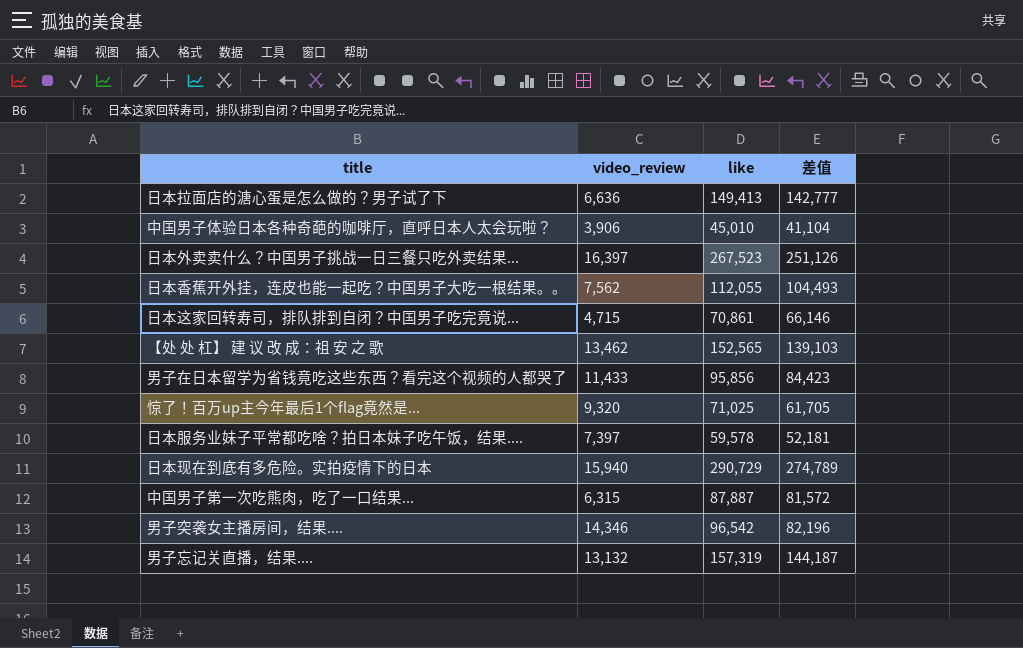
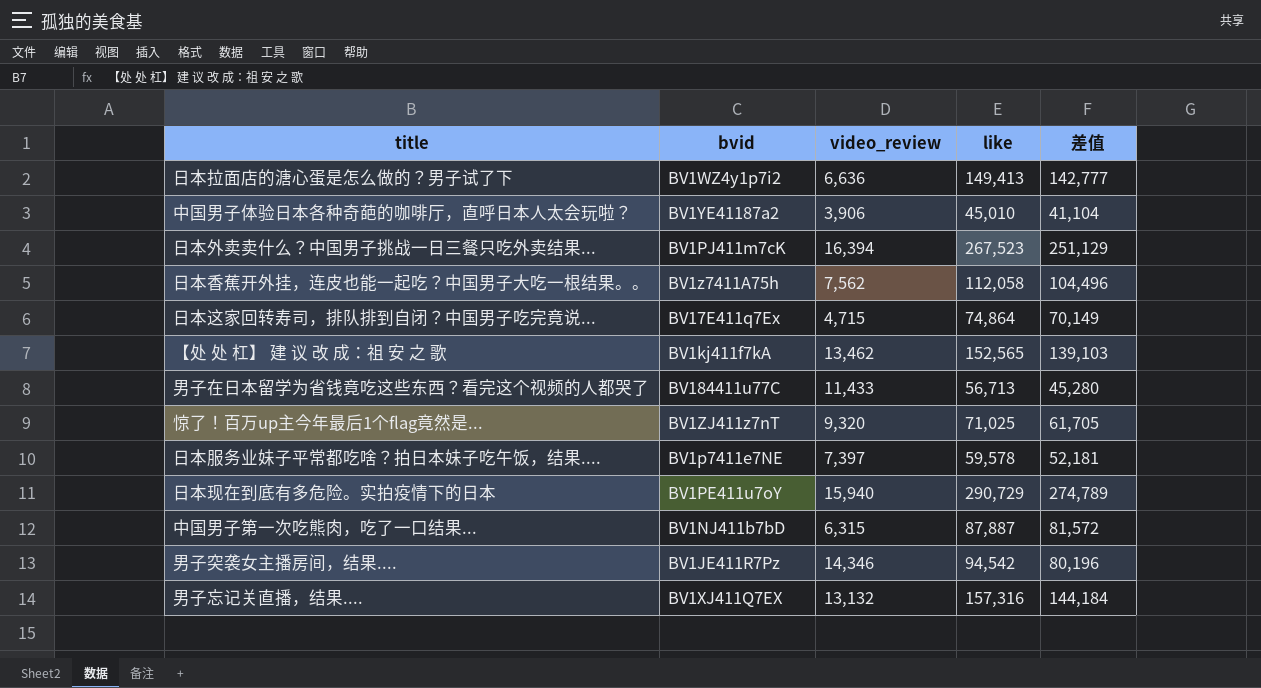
column bvid | position: none -> 2
日本外卖卖什么？中国男子挑战一日三餐只吃外卖结果... | video_review: 16,397 -> 16,394
日本外卖卖什么？中国男子挑战一日三餐只吃外卖结果... | 差值: 251,126 -> 251,129
日本香蕉开外挂，连皮也能一起吃？中国男子大吃一根结果。。 | like: 112,055 -> 112,058
日本香蕉开外挂，连皮也能一起吃？中国男子大吃一根结果。。 | 差值: 104,493 -> 104,496
日本这家回转寿司，排队排到自闭？中国男子吃完竟说... | like: 70,861 -> 74,864
日本这家回转寿司，排队排到自闭？中国男子吃完竟说... | 差值: 66,146 -> 70,149
男子在日本留学为省钱竟吃这些东西？看完这个视频的人都哭了 | like: 95,856 -> 56,713
男子在日本留学为省钱竟吃这些东西？看完这个视频的人都哭了 | 差值: 84,423 -> 45,280
男子突袭女主播房间，结果.... | like: 96,542 -> 94,542
男子突袭女主播房间，结果.... | 差值: 82,196 -> 80,196
男子忘记关直播，结果.... | like: 157,319 -> 157,316
男子忘记关直播，结果.... | 差值: 144,187 -> 144,184

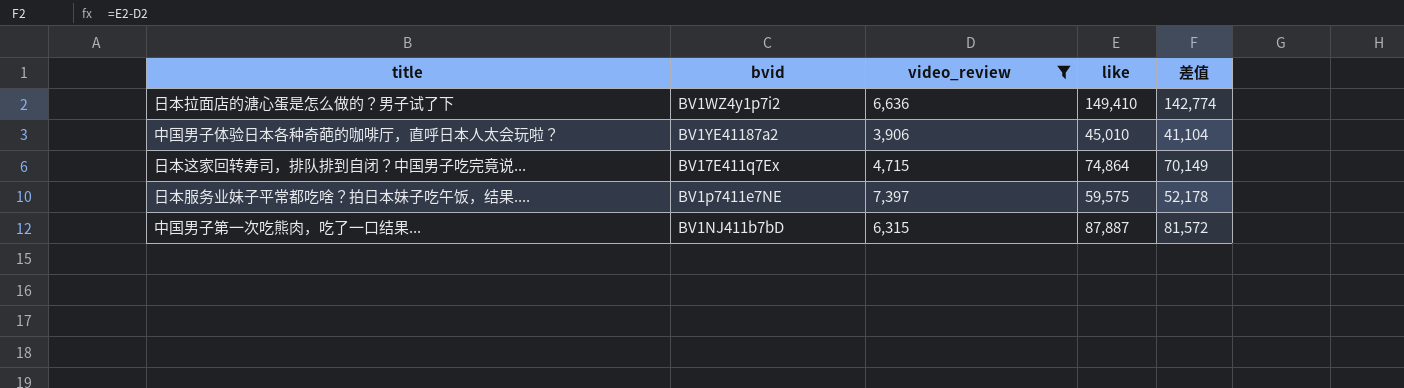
filter: none -> video_review <= 7,397
日本拉面店的溏心蛋是怎么做的？男子试了下 | like: 149,413 -> 149,410
日本拉面店的溏心蛋是怎么做的？男子试了下 | 差值: 142,777 -> 142,774
日本服务业妹子平常都吃啥？拍日本妹子吃午饭，结果.... | like: 59,578 -> 59,575
日本服务业妹子平常都吃啥？拍日本妹子吃午饭，结果.... | 差值: 52,181 -> 52,178

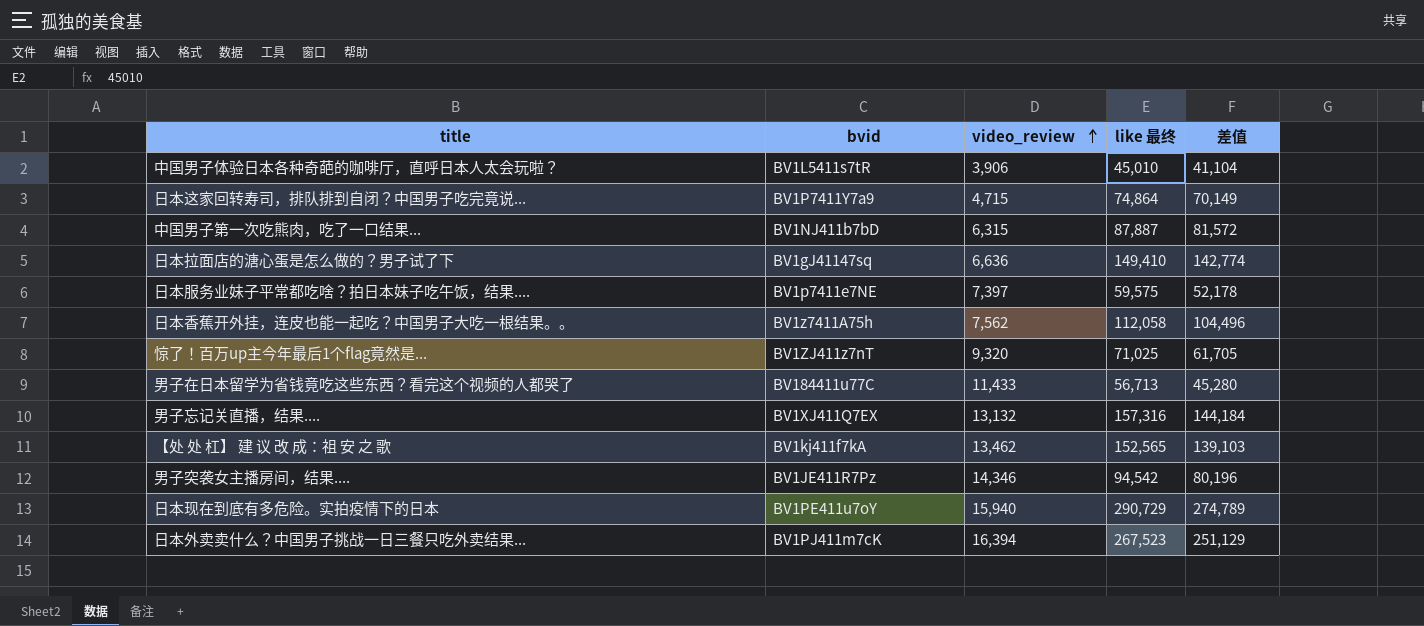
filter: video_review <= 7,397 -> none
row order: none -> video_review ascending
column name: like -> like 最终
中国男子体验日本各种奇葩的咖啡厅，直呼日本人太会玩啦？ | bvid: BV1YE41187a2 -> BV1L5411s7tR
日本这家回转寿司，排队排到自闭？中国男子吃完竟说... | bvid: BV17E411q7Ex -> BV1P7411Y7a9
日本拉面店的溏心蛋是怎么做的？男子试了下 | bvid: BV1WZ4y1p7i2 -> BV1gJ41147sq

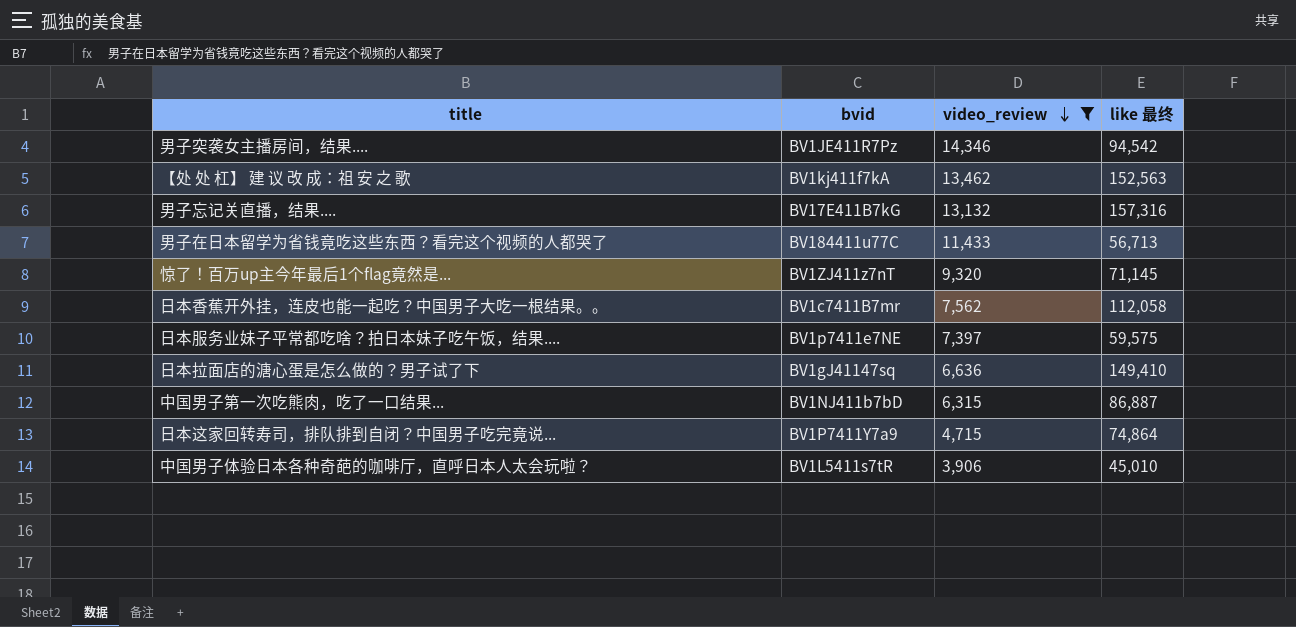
filter: none -> video_review <= 14,346
row order: video_review ascending -> video_review descending
column 差值 | formula: [like 最终] - [video_review] -> none
【处 处 杠】 建 议 改 成：祖 安 之 歌 | like 最终: 152,565 -> 152,563
男子忘记关直播，结果.... | bvid: BV1XJ411Q7EX -> BV17E411B7kG
惊了！百万up主今年最后1个flag竟然是... | like 最终: 71,025 -> 71,145
日本香蕉开外挂，连皮也能一起吃？中国男子大吃一根结果。。 | bvid: BV1z7411A75h -> BV1c7411B7mr
中国男子第一次吃熊肉，吃了一口结果... | like 最终: 87,887 -> 86,887

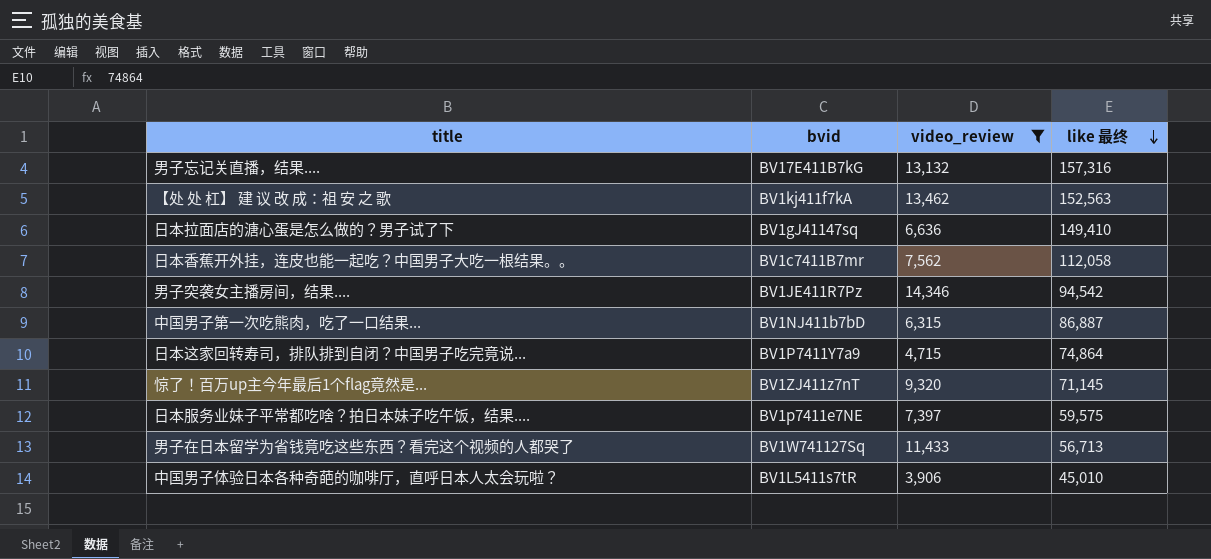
row order: video_review descending -> like 最终 descending
男子在日本留学为省钱竟吃这些东西？看完这个视频的人都哭了 | bvid: BV184411u77C -> BV1W741127Sq

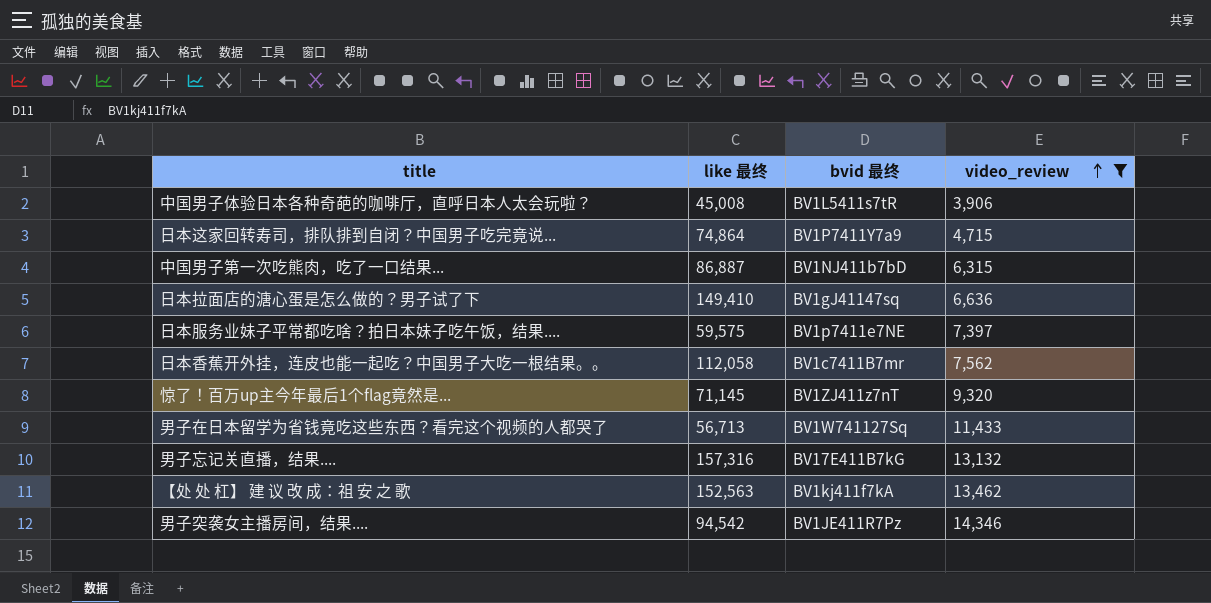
row order: like 最终 descending -> video_review ascending
column like 最终 | position: 4 -> 2
column name: bvid -> bvid 最终
中国男子体验日本各种奇葩的咖啡厅，直呼日本人太会玩啦？ | like 最终: 45,010 -> 45,008

